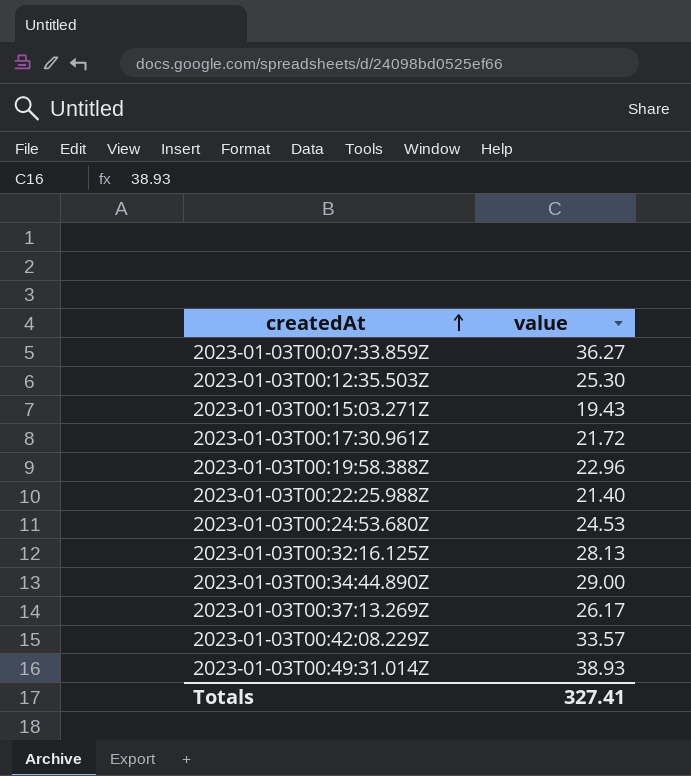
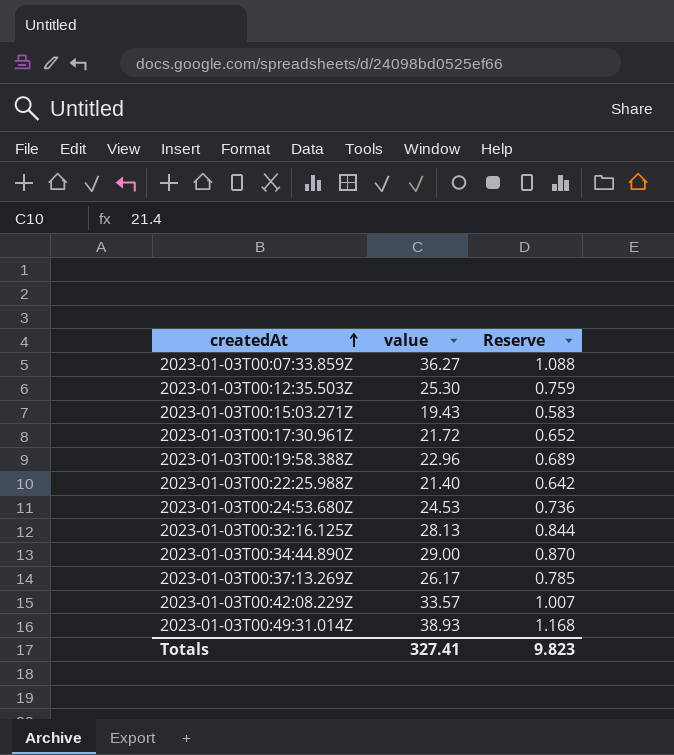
column Reserve | formula: none -> [value] * 0.03

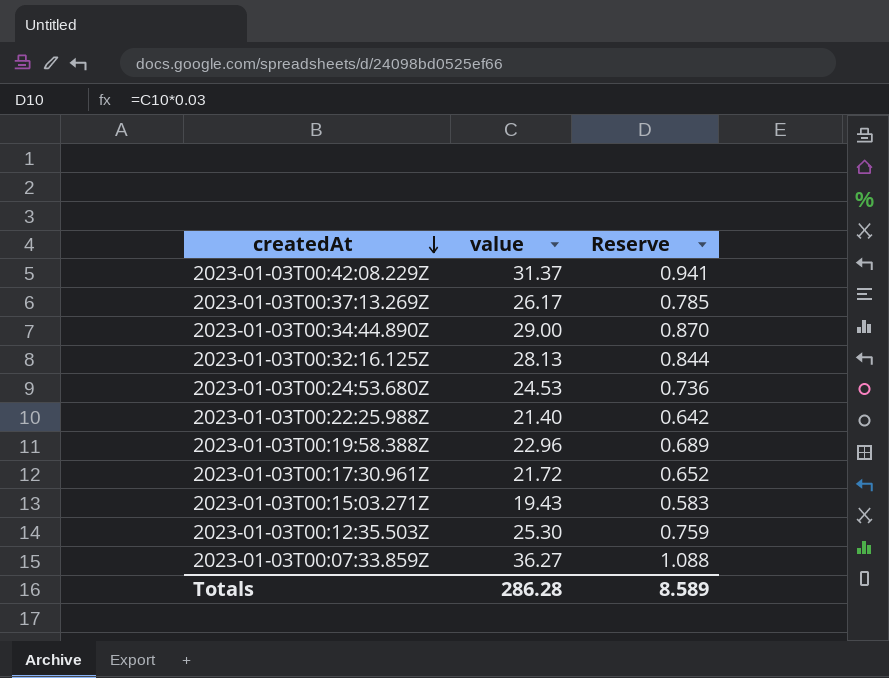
row order: createdAt ascending -> createdAt descending
row 2023-01-03T00:49:31.014Z: 38.93 | 1.168 -> none
2023-01-03T00:42:08.229Z | value: 33.57 -> 31.37
2023-01-03T00:42:08.229Z | Reserve: 1.007 -> 0.941
Totals | value: 327.41 -> 286.28
Totals | Reserve: 9.823 -> 8.589

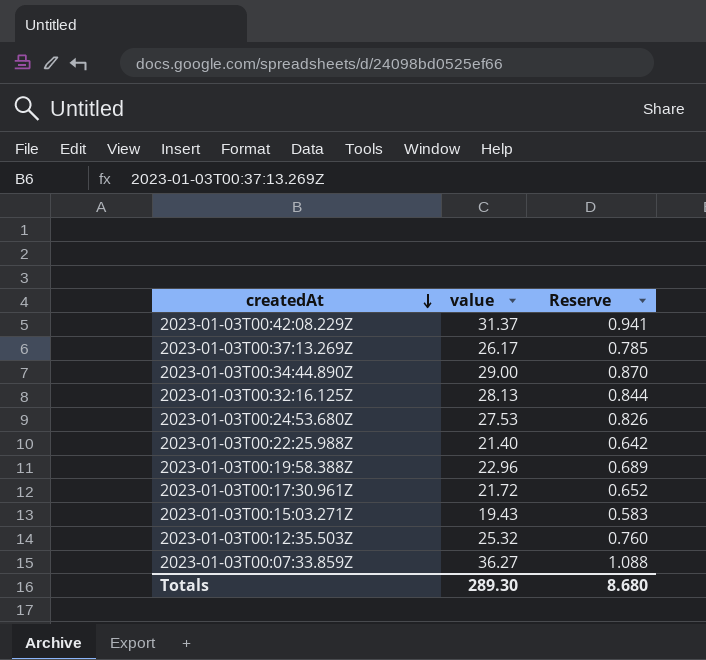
2023-01-03T00:24:53.680Z | value: 24.53 -> 27.53
2023-01-03T00:24:53.680Z | Reserve: 0.736 -> 0.826
2023-01-03T00:12:35.503Z | value: 25.30 -> 25.32
2023-01-03T00:12:35.503Z | Reserve: 0.759 -> 0.760
Totals | value: 286.28 -> 289.30
Totals | Reserve: 8.589 -> 8.680

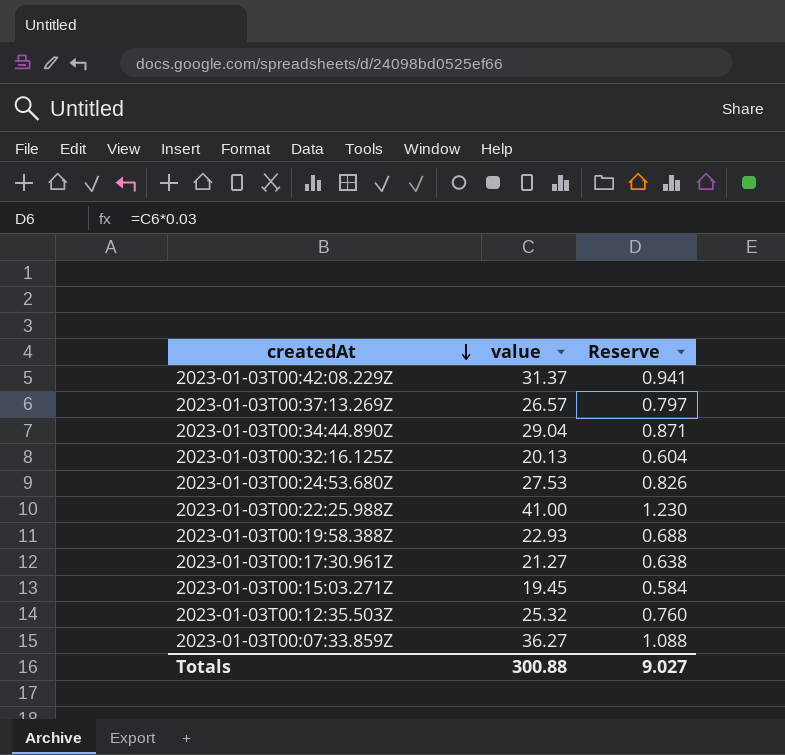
2023-01-03T00:37:13.269Z | value: 26.17 -> 26.57
2023-01-03T00:37:13.269Z | Reserve: 0.785 -> 0.797
2023-01-03T00:34:44.890Z | value: 29.00 -> 29.04
2023-01-03T00:34:44.890Z | Reserve: 0.870 -> 0.871
2023-01-03T00:32:16.125Z | value: 28.13 -> 20.13
2023-01-03T00:32:16.125Z | Reserve: 0.844 -> 0.604
2023-01-03T00:22:25.988Z | value: 21.40 -> 41.00
2023-01-03T00:22:25.988Z | Reserve: 0.642 -> 1.230
2023-01-03T00:19:58.388Z | value: 22.96 -> 22.93
2023-01-03T00:19:58.388Z | Reserve: 0.689 -> 0.688
2023-01-03T00:17:30.961Z | value: 21.72 -> 21.27
2023-01-03T00:17:30.961Z | Reserve: 0.652 -> 0.638
2023-01-03T00:15:03.271Z | value: 19.43 -> 19.45
2023-01-03T00:15:03.271Z | Reserve: 0.583 -> 0.584
Totals | value: 289.30 -> 300.88
Totals | Reserve: 8.680 -> 9.027

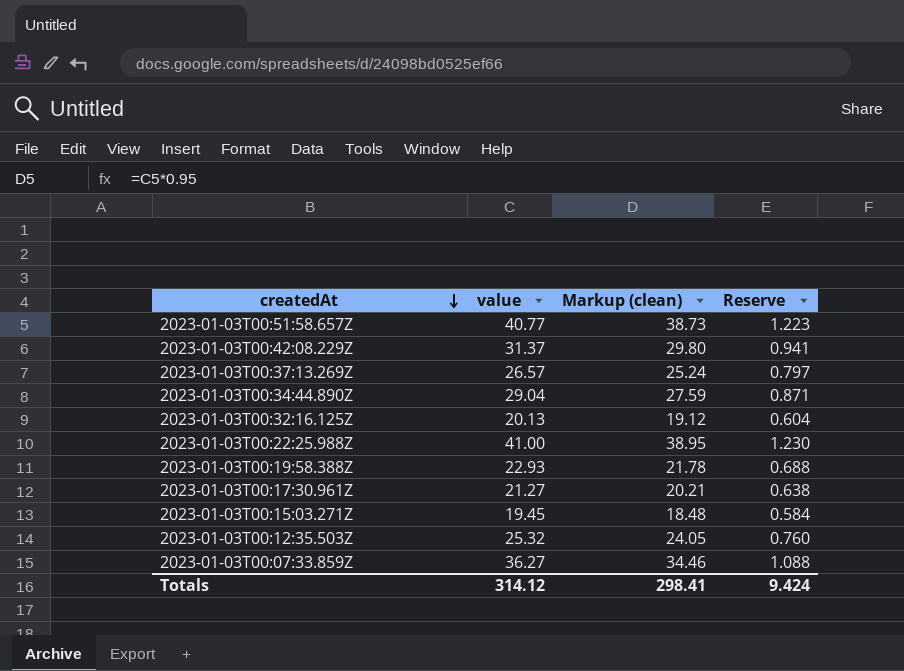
column Markup (clean) | formula: none -> [value] * 0.95
row 2023-01-03T00:24:53.680Z: 27.53 | 0.826 -> none
row 2023-01-03T00:51:58.657Z: none -> 40.77 | 38.73 | 1.223
Totals | value: 300.88 -> 314.12
Totals | Reserve: 9.027 -> 9.424

